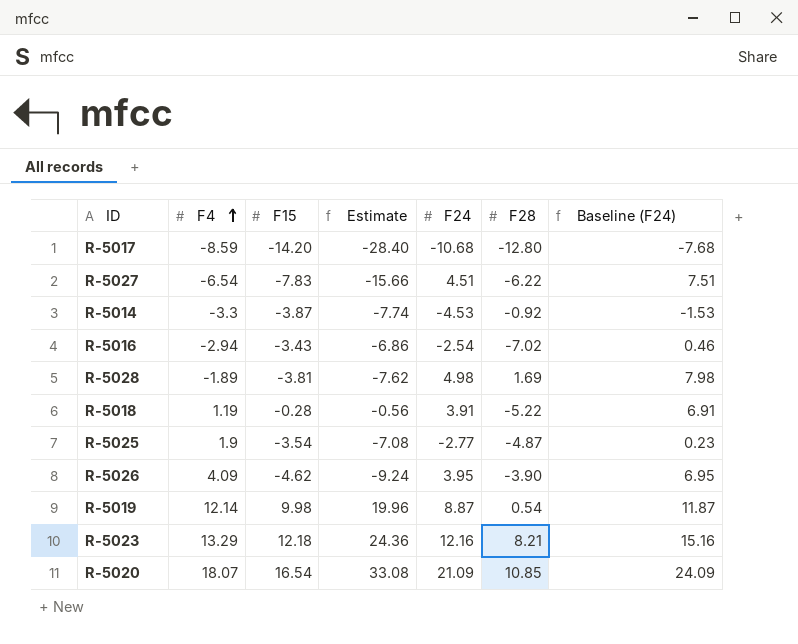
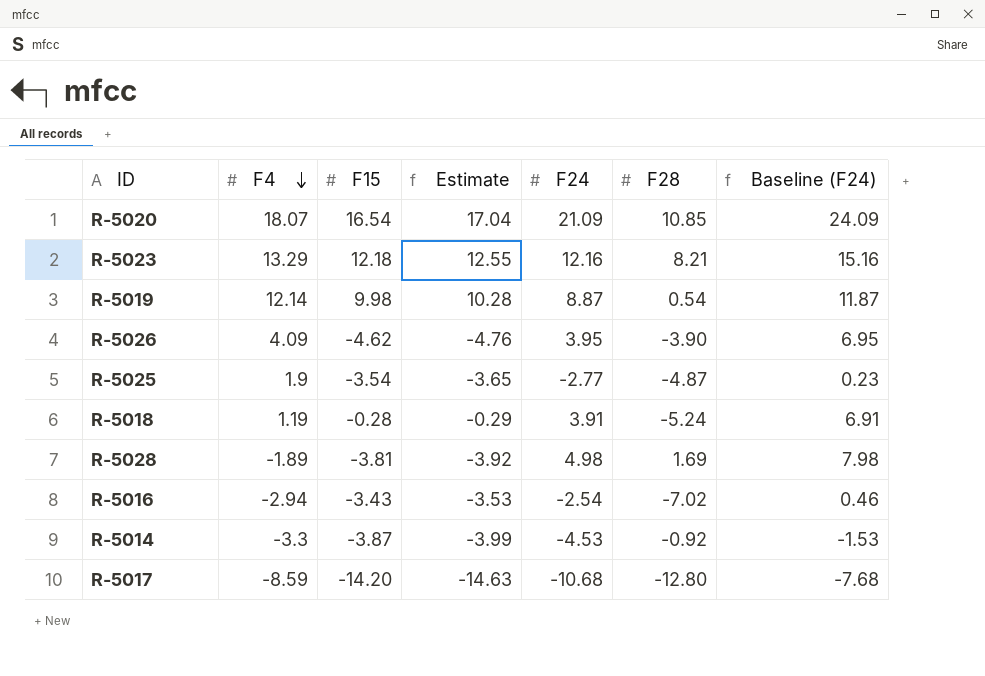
row order: F4 ascending -> F4 descending
column Estimate | formula: [F15] * 2 -> [F15] * 1.03
row R-5027: -6.54 | -7.83 | -15.66 | 4.51 | -6.22 | 7.51 -> none
R-5018 | F28: -5.22 -> -5.24

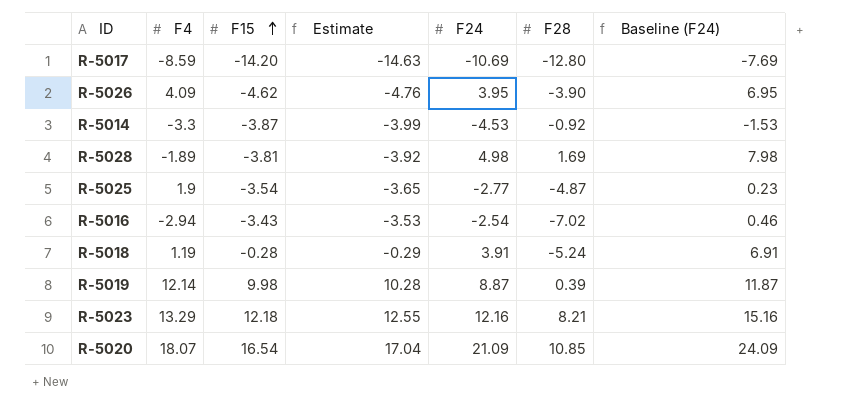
row order: F4 descending -> F15 ascending
R-5017 | F24: -10.68 -> -10.69
R-5017 | Baseline (F24): -7.68 -> -7.69
R-5019 | F28: 0.54 -> 0.39

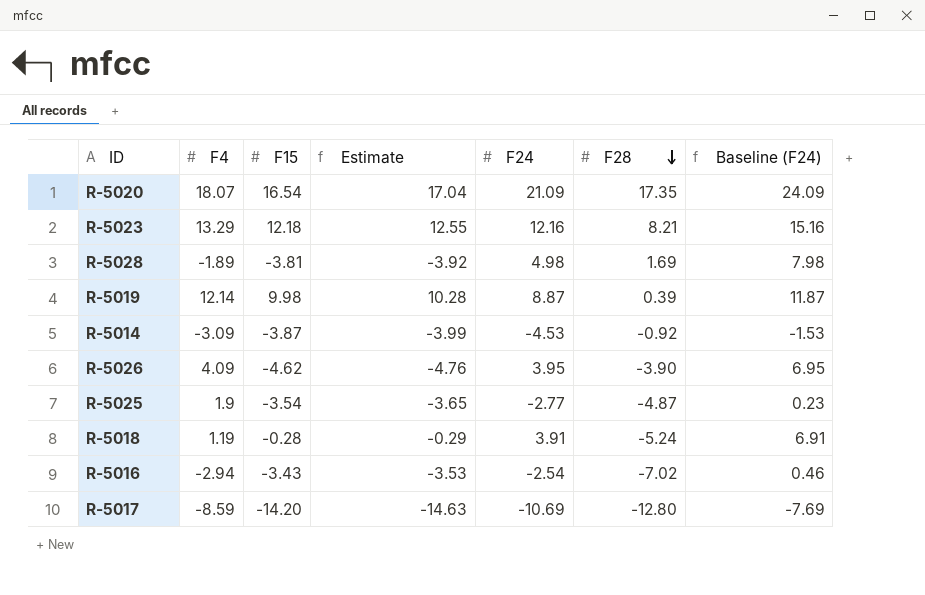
row order: F15 ascending -> F28 descending
R-5020 | F28: 10.85 -> 17.35
R-5014 | F4: -3.3 -> -3.09

